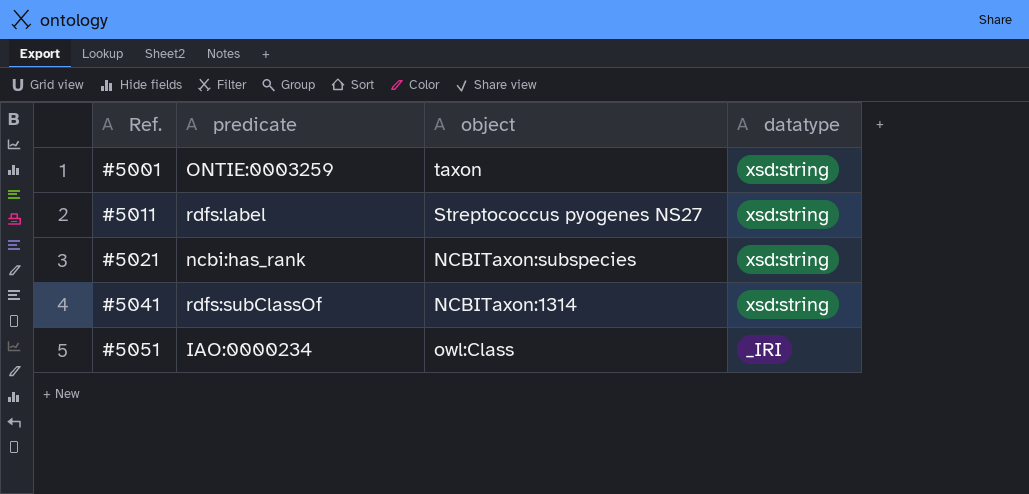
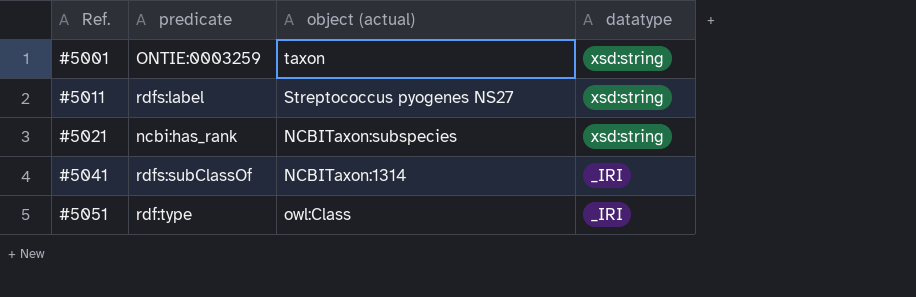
column name: object -> object (actual)
#5041 | datatype: xsd:string -> _IRI
#5051 | predicate: IAO:0000234 -> rdf:type

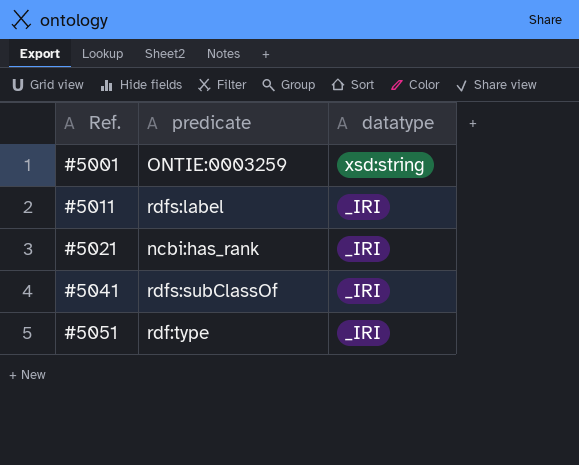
column object (actual) | position: 3 -> none
#5011 | datatype: xsd:string -> _IRI
#5021 | datatype: xsd:string -> _IRI

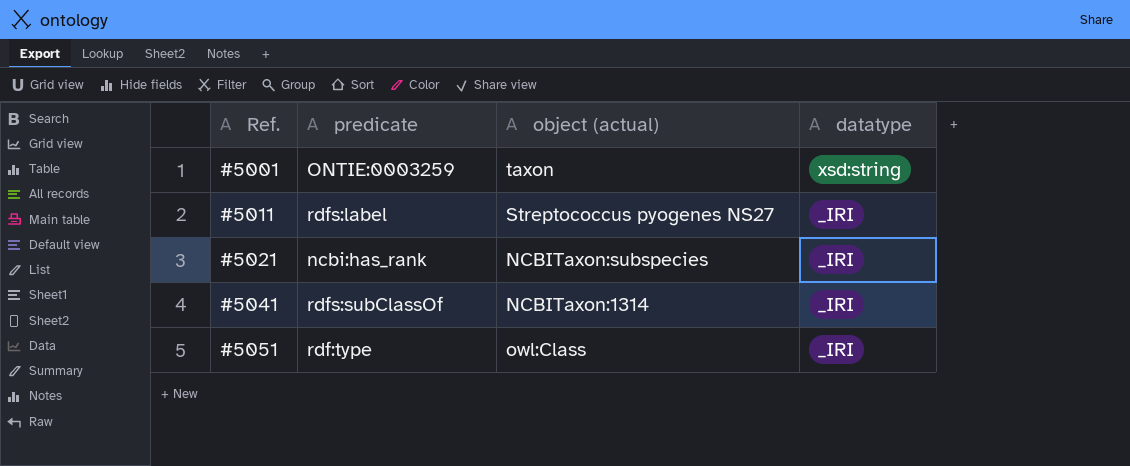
column object (actual) | position: none -> 3

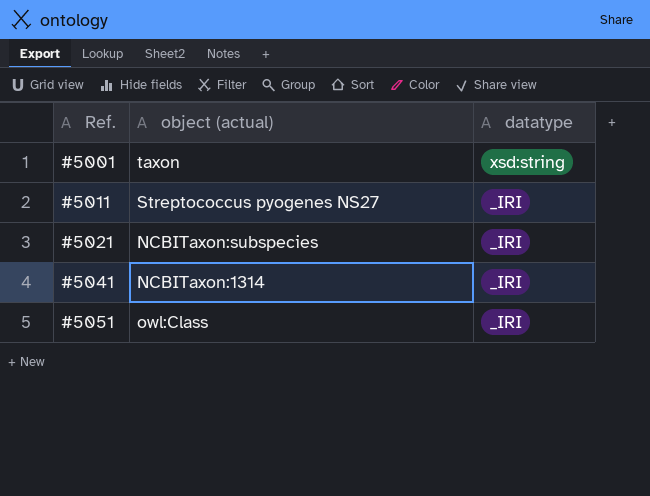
column predicate | position: 2 -> none

